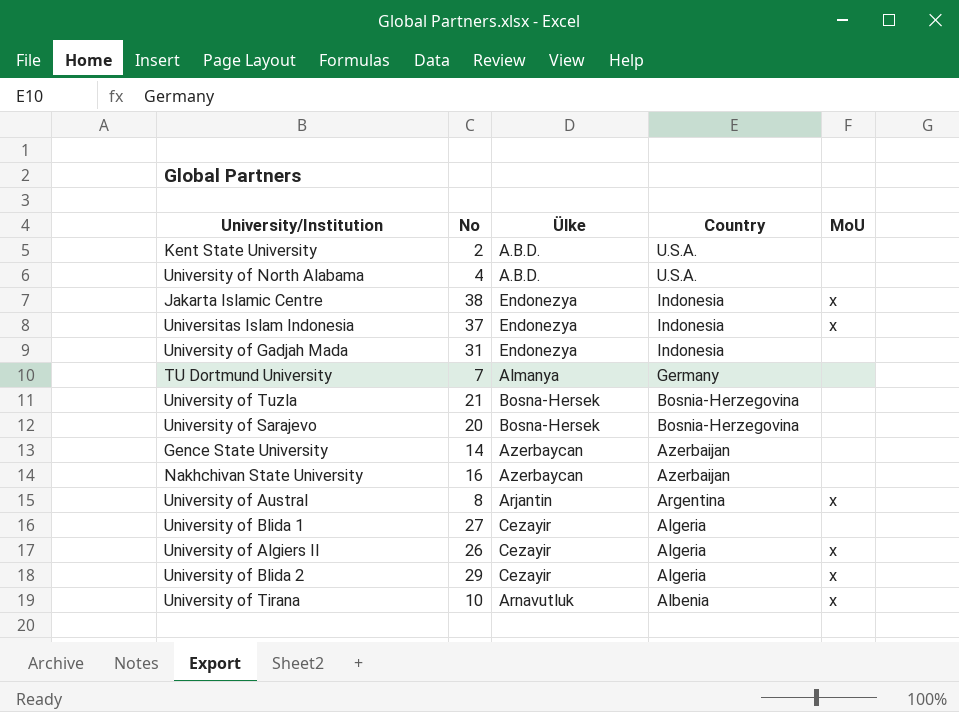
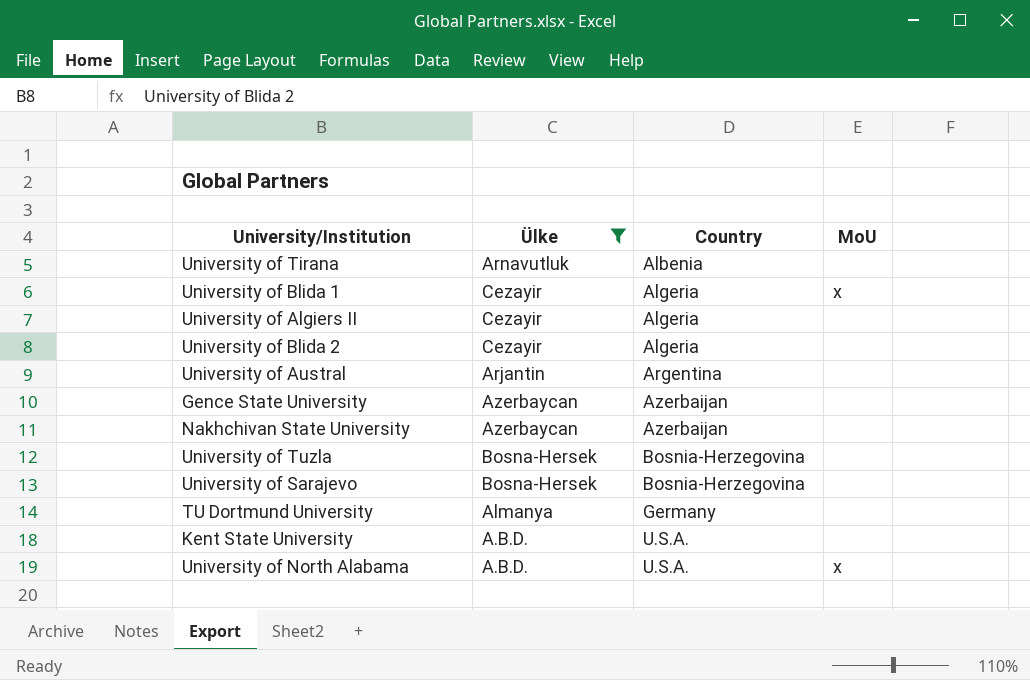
filter: none -> Ülke != Endonezya
row order: Country descending -> Country ascending
column No | position: 2 -> none
University of Tirana | MoU: x -> none
University of Blida 1 | MoU: none -> x
University of Algiers II | MoU: x -> none
University of Blida 2 | MoU: x -> none
University of Austral | MoU: x -> none
University of North Alabama | MoU: none -> x

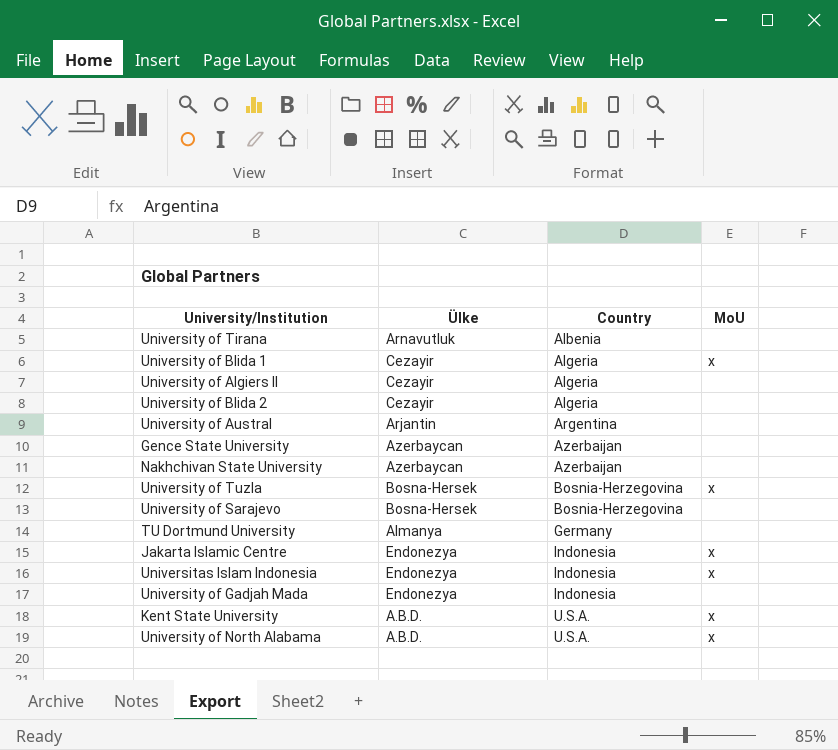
filter: Ülke != Endonezya -> none
University of Tuzla | MoU: none -> x
Kent State University | MoU: none -> x

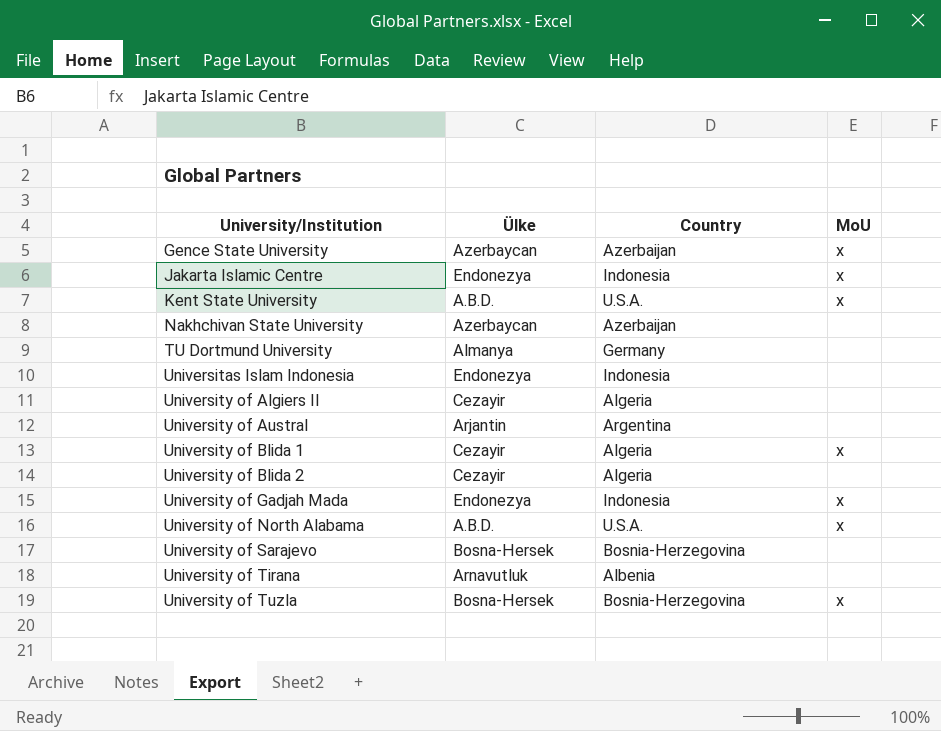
row order: Country ascending -> University/Institution ascending
Gence State University | MoU: none -> x
Universitas Islam Indonesia | MoU: x -> none
University of Gadjah Mada | MoU: none -> x

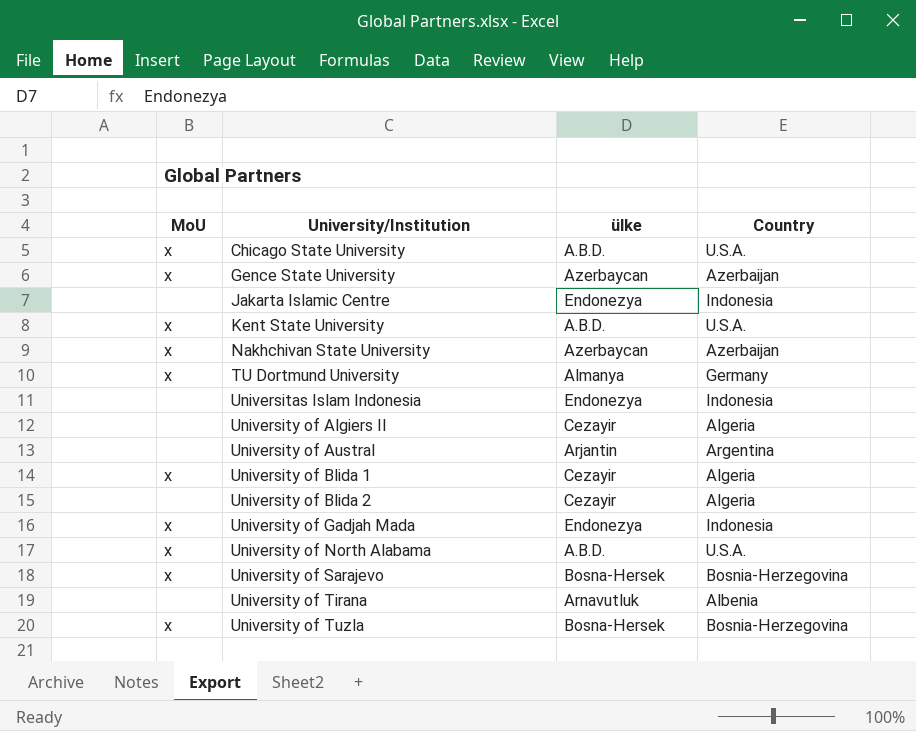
column MoU | position: 4 -> 1
column name: Ülke -> ülke
row Chicago State University: none -> x | A.B.D. | U.S.A.
Jakarta Islamic Centre | MoU: x -> none
Nakhchivan State University | MoU: none -> x
TU Dortmund University | MoU: none -> x
University of Sarajevo | MoU: none -> x

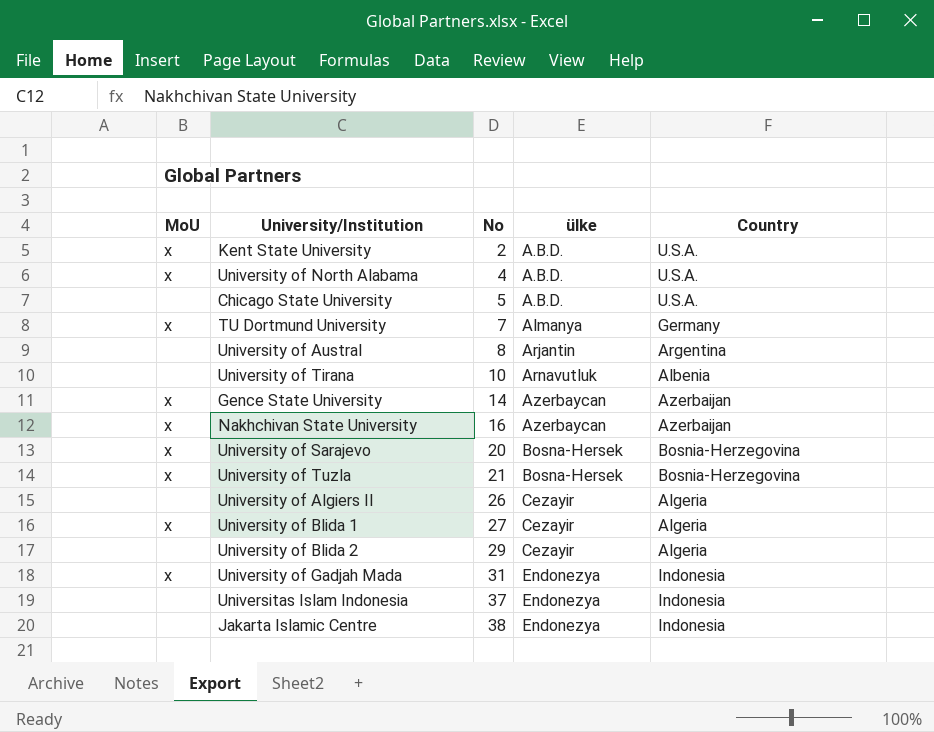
row order: University/Institution ascending -> No ascending
column No | position: none -> 3
Chicago State University | MoU: x -> none

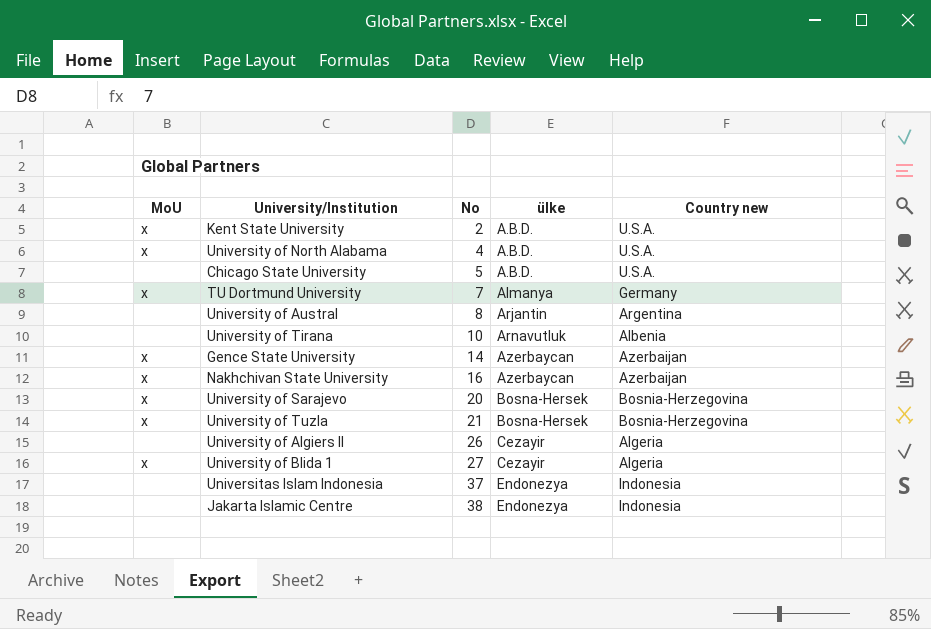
column name: Country -> Country new
row University of Blida 2: none | 29 | Cezayir | Algeria -> none
row University of Gadjah Mada: x | 31 | Endonezya | Indonesia -> none

